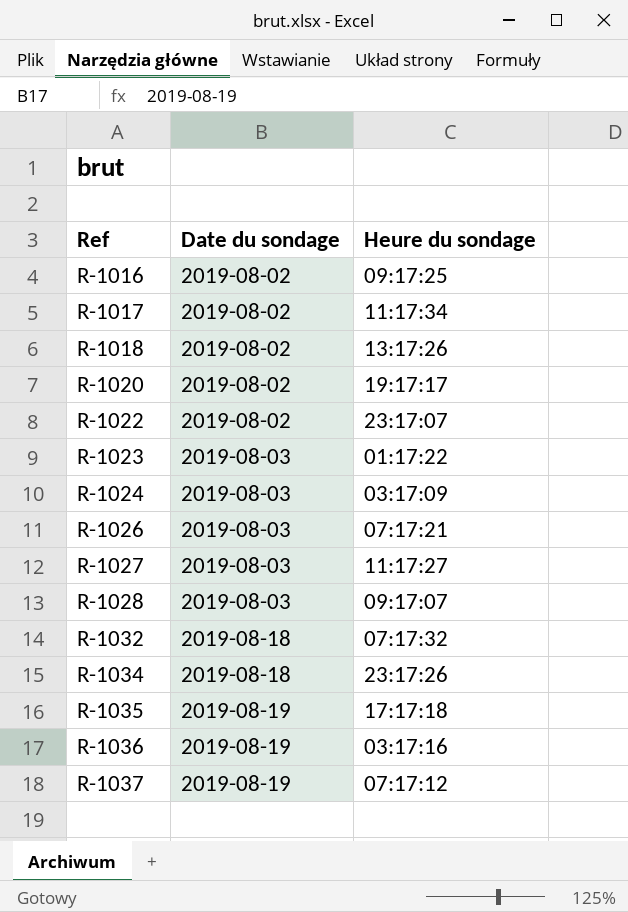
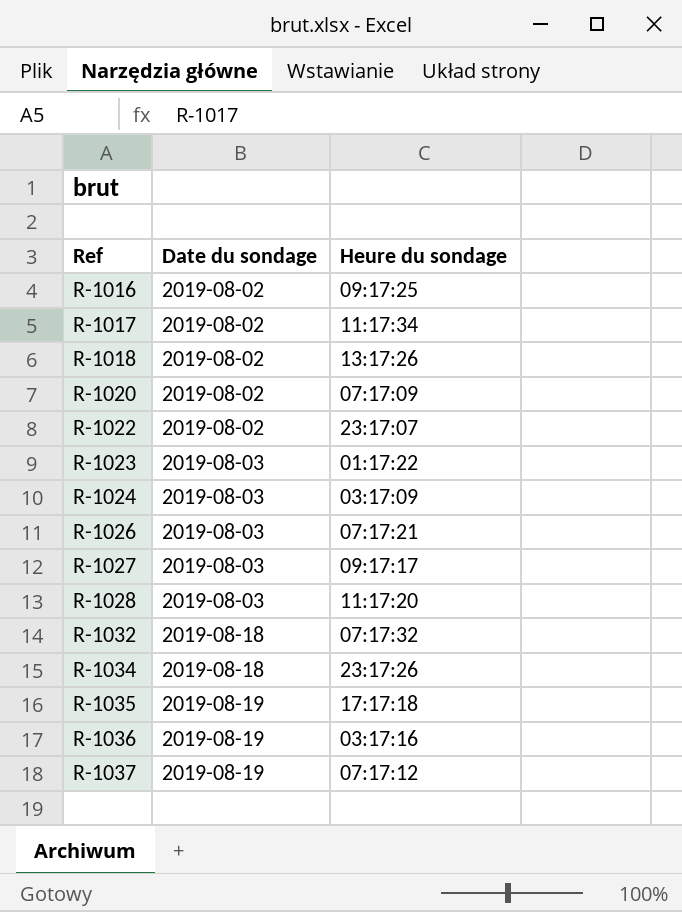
R-1020 | Heure du sondage: 19:17:17 -> 07:17:09
R-1027 | Heure du sondage: 11:17:27 -> 09:17:17
R-1028 | Heure du sondage: 09:17:07 -> 11:17:20

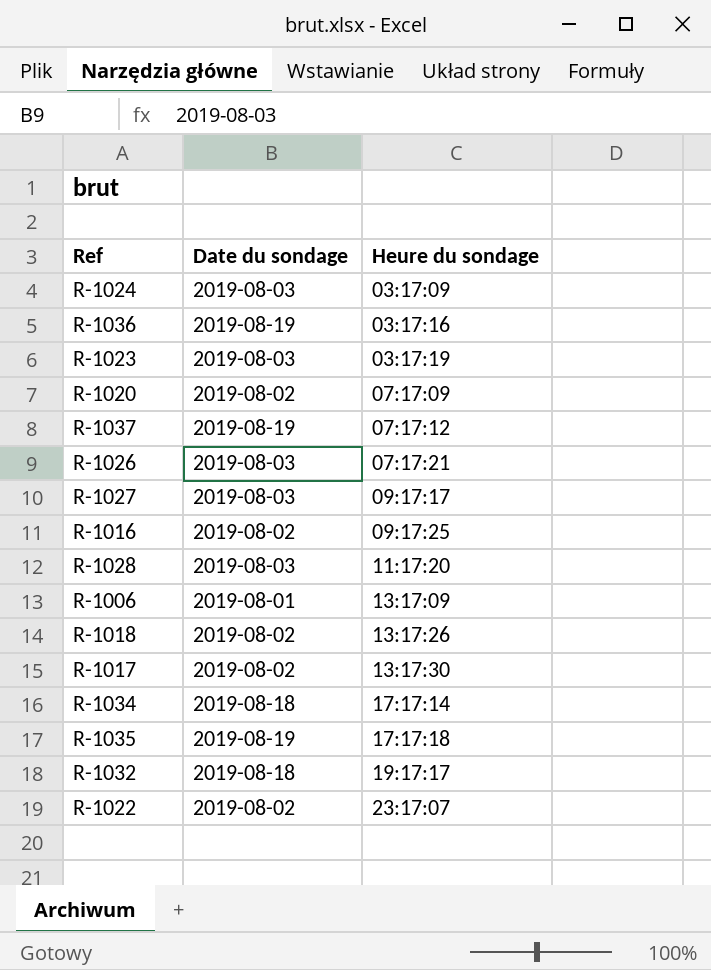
row order: Ref ascending -> Heure du sondage ascending
R-1023 | Heure du sondage: 01:17:22 -> 03:17:19
row R-1006: none -> 2019-08-01 | 13:17:09
R-1017 | Heure du sondage: 11:17:34 -> 13:17:30
R-1034 | Heure du sondage: 23:17:26 -> 17:17:14
R-1032 | Heure du sondage: 07:17:32 -> 19:17:17

